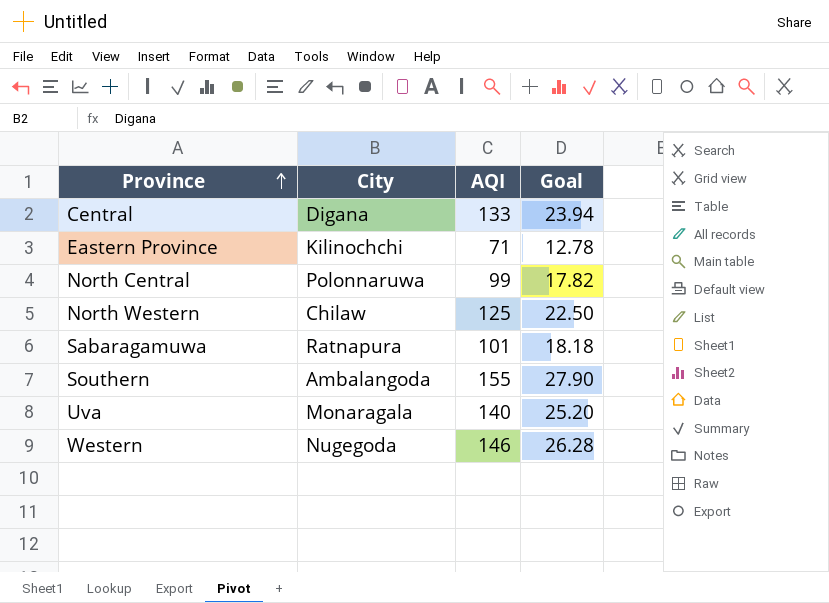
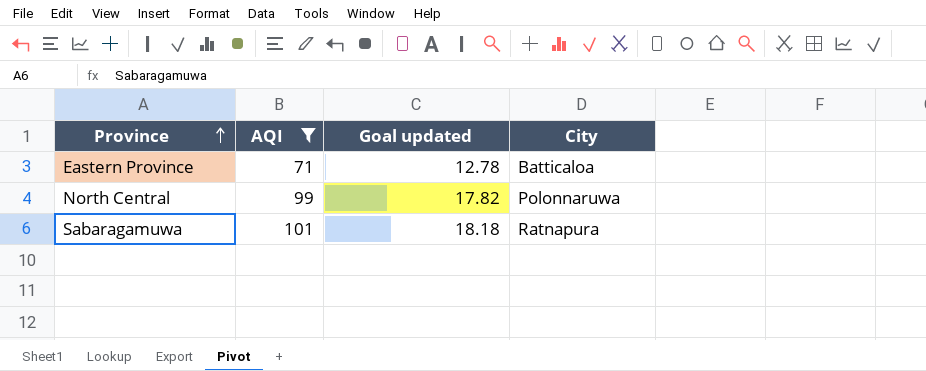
filter: none -> AQI <= 101
column name: Goal -> Goal updated
column City | position: 2 -> 4
Eastern Province | City: Kilinochchi -> Batticaloa

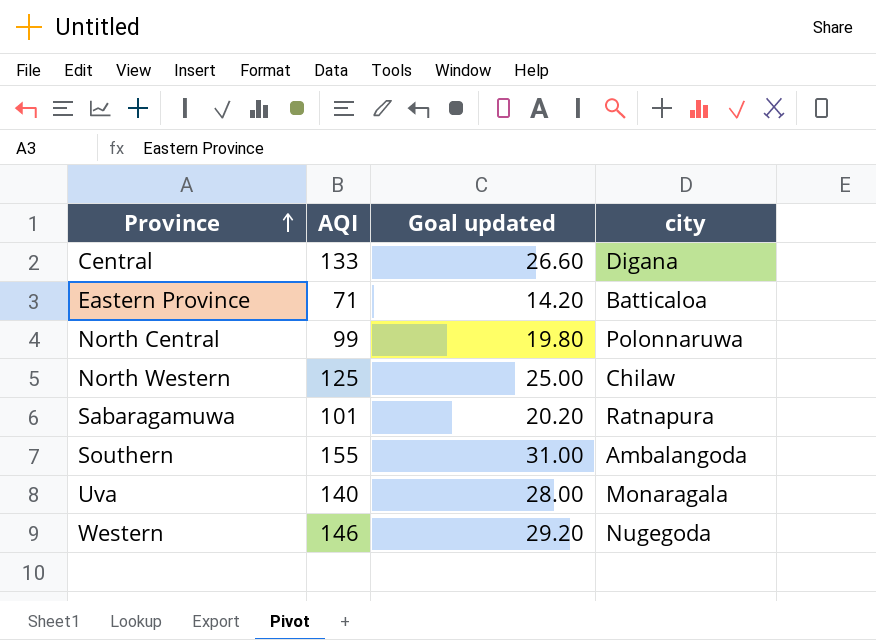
filter: AQI <= 101 -> none
column Goal updated | formula: [AQI] * 0.18 -> [AQI] * 0.2
column name: City -> city

